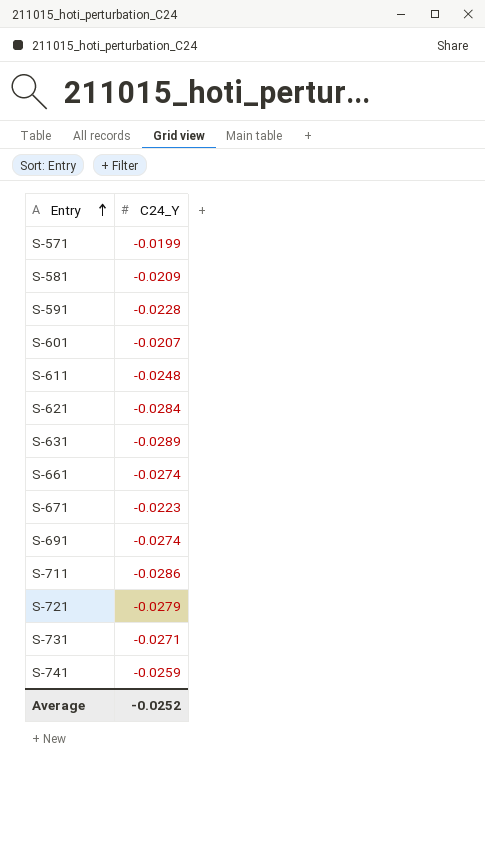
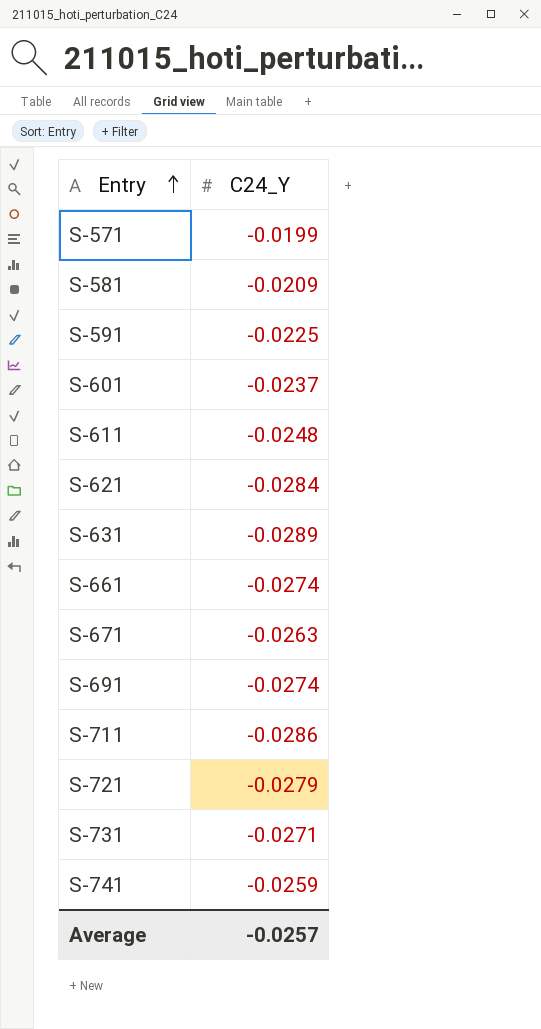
S-591 | C24_Y: -0.0228 -> -0.0225
S-601 | C24_Y: -0.0207 -> -0.0237
S-671 | C24_Y: -0.0223 -> -0.0263
Average | C24_Y: -0.0252 -> -0.0257

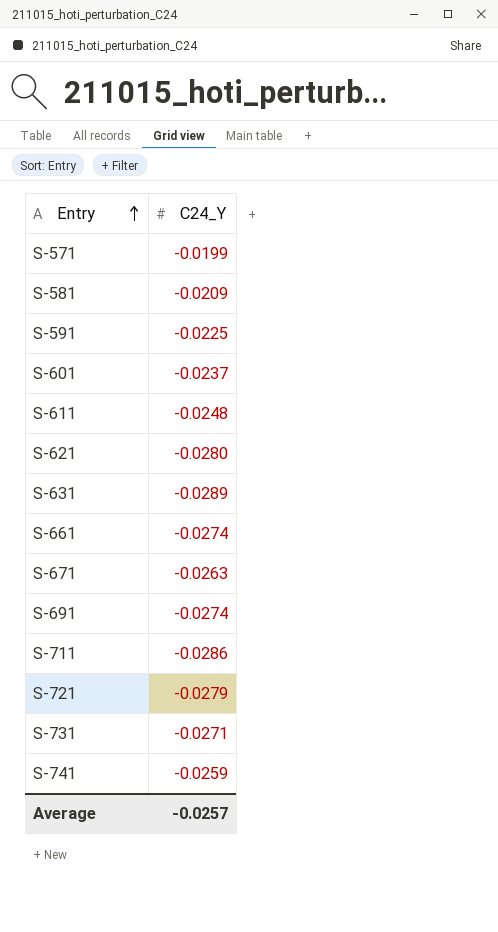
S-621 | C24_Y: -0.0284 -> -0.0280

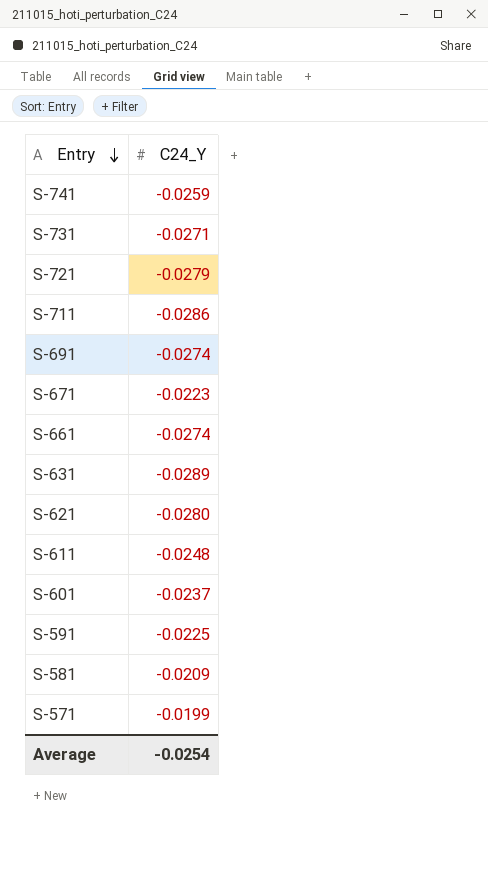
row order: Entry ascending -> Entry descending
S-671 | C24_Y: -0.0263 -> -0.0223
Average | C24_Y: -0.0257 -> -0.0254

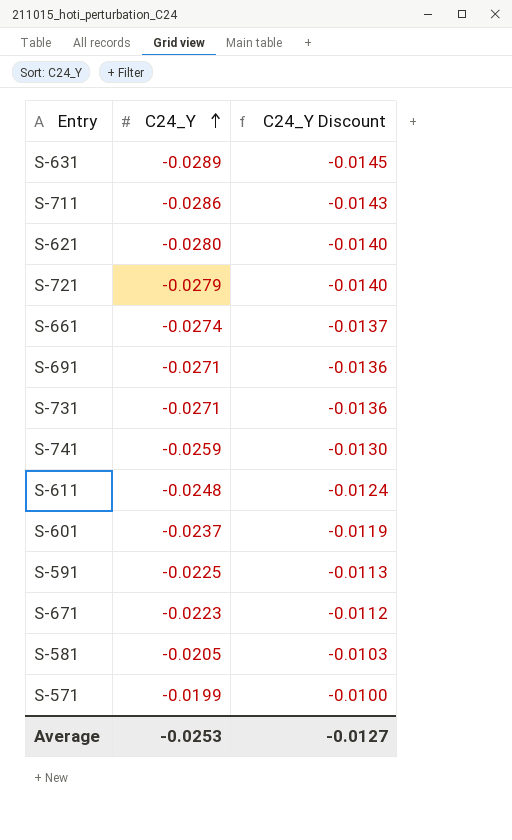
row order: Entry descending -> C24_Y ascending
column C24_Y Discount | formula: none -> [C24_Y] * 0.5
S-691 | C24_Y: -0.0274 -> -0.0271
S-581 | C24_Y: -0.0209 -> -0.0205
Average | C24_Y: -0.0254 -> -0.0253

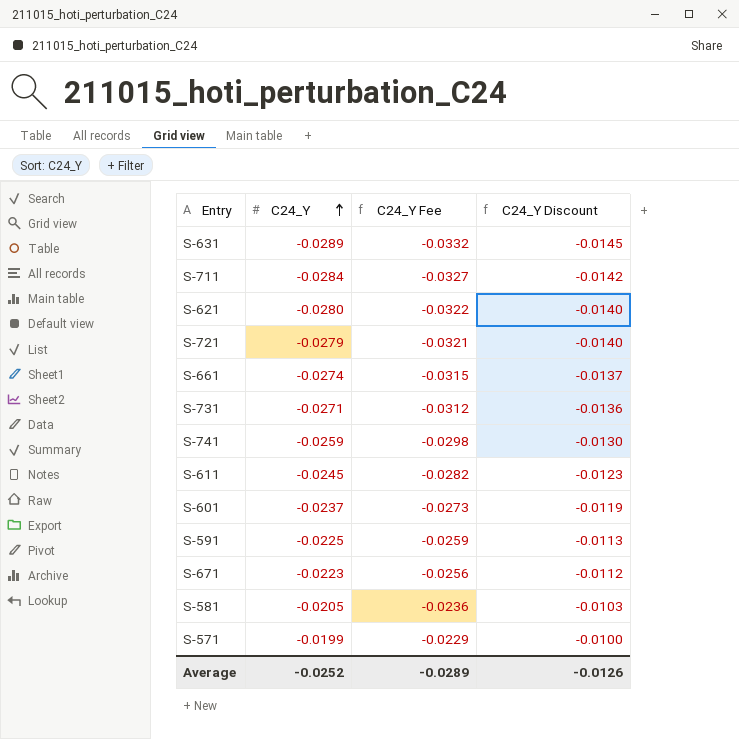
column C24_Y Fee | formula: none -> [C24_Y] * 1.15
row S-691: -0.0271 | -0.0136 -> none
S-711 | C24_Y: -0.0286 -> -0.0284
S-711 | C24_Y Discount: -0.0143 -> -0.0142
S-611 | C24_Y: -0.0248 -> -0.0245
S-611 | C24_Y Discount: -0.0124 -> -0.0123
Average | C24_Y: -0.0253 -> -0.0252
Average | C24_Y Discount: -0.0127 -> -0.0126

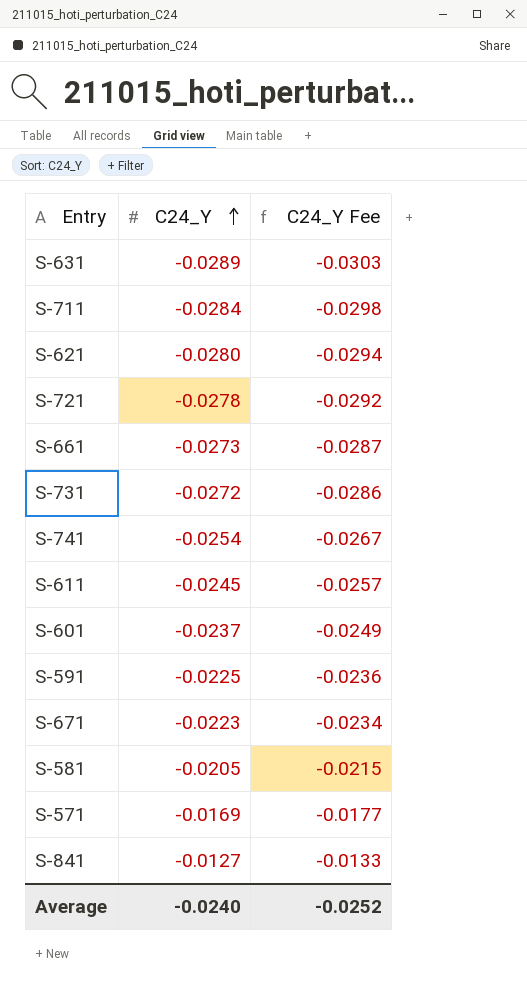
column C24_Y Discount | formula: [C24_Y] * 0.5 -> none
column C24_Y Fee | formula: [C24_Y] * 1.15 -> [C24_Y] * 1.05
S-721 | C24_Y: -0.0279 -> -0.0278
S-661 | C24_Y: -0.0274 -> -0.0273
S-731 | C24_Y: -0.0271 -> -0.0272
S-741 | C24_Y: -0.0259 -> -0.0254
S-571 | C24_Y: -0.0199 -> -0.0169
row S-841: none -> -0.0127 | -0.0133
Average | C24_Y: -0.0252 -> -0.0240
Average | C24_Y Fee: -0.0289 -> -0.0252

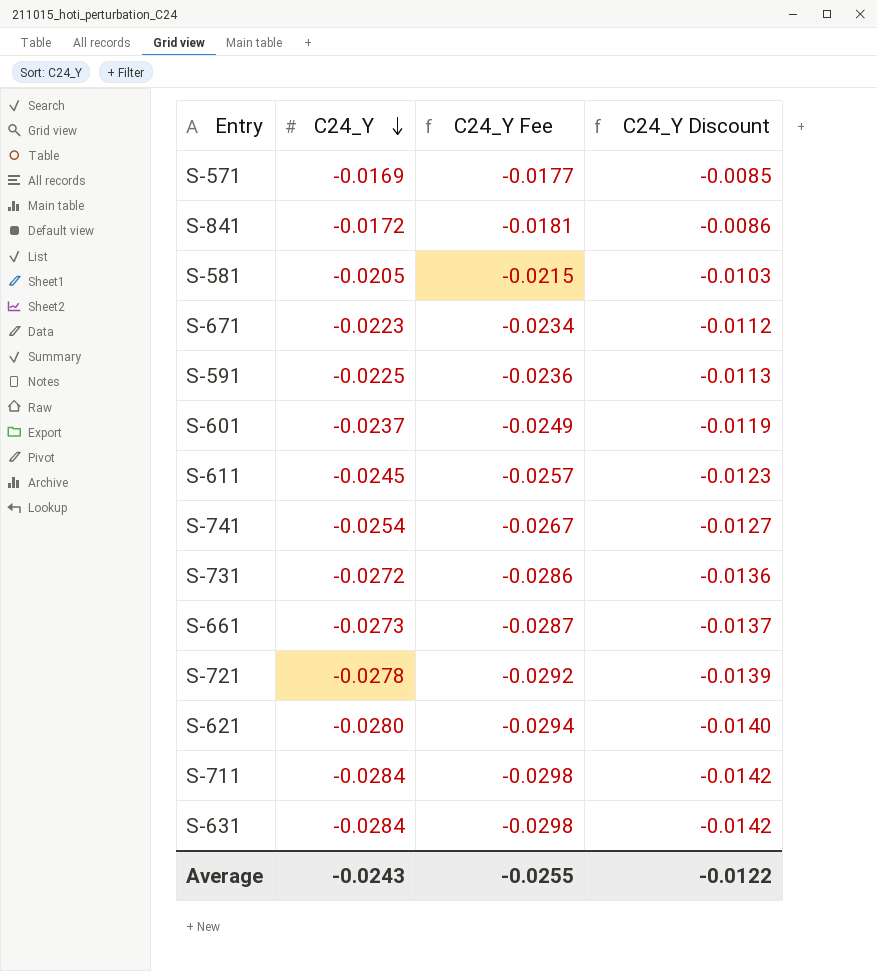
row order: C24_Y ascending -> C24_Y descending
column C24_Y Discount | formula: none -> [C24_Y] * 0.5
S-841 | C24_Y: -0.0127 -> -0.0172
S-841 | C24_Y Fee: -0.0133 -> -0.0181
S-631 | C24_Y: -0.0289 -> -0.0284
S-631 | C24_Y Fee: -0.0303 -> -0.0298
Average | C24_Y: -0.0240 -> -0.0243
Average | C24_Y Fee: -0.0252 -> -0.0255

